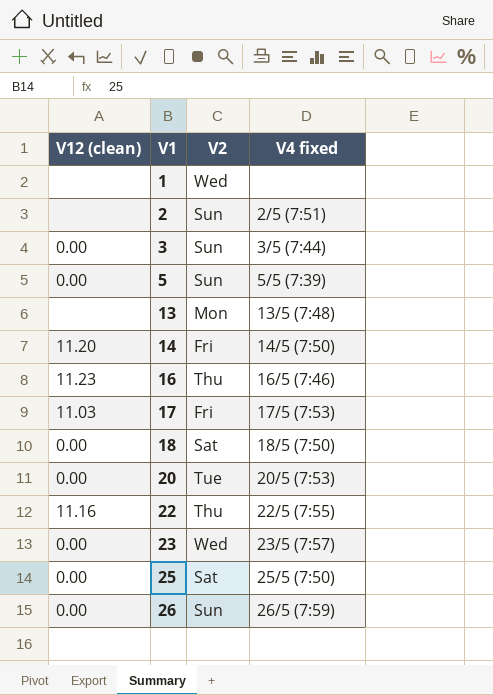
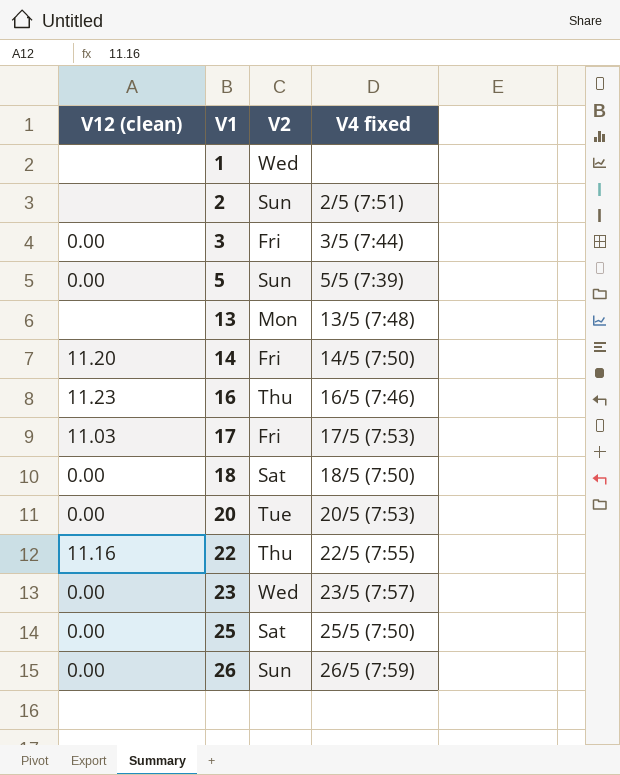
3 | V2: Sun -> Fri

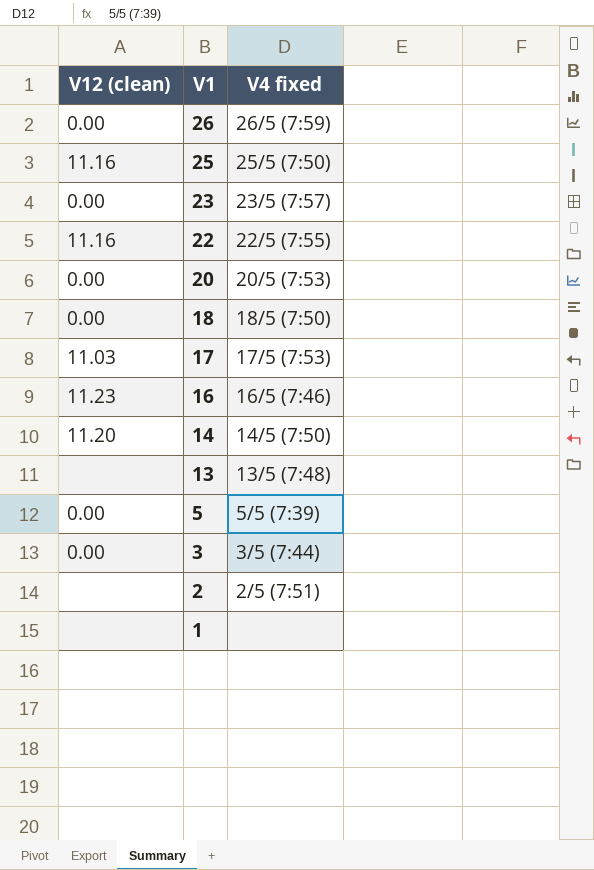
row order: V1 ascending -> V1 descending
column V2 | position: 3 -> none
25 | V12 (clean): 0.00 -> 11.16

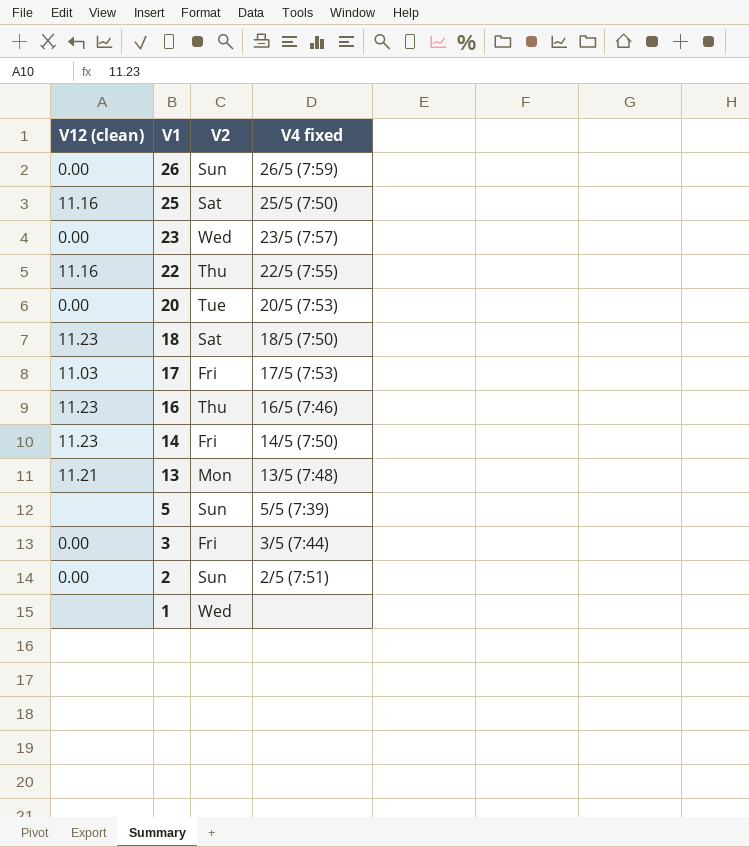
column V2 | position: none -> 3
18 | V12 (clean): 0.00 -> 11.23
14 | V12 (clean): 11.20 -> 11.23
13 | V12 (clean): none -> 11.21
5 | V12 (clean): 0.00 -> none
2 | V12 (clean): none -> 0.00

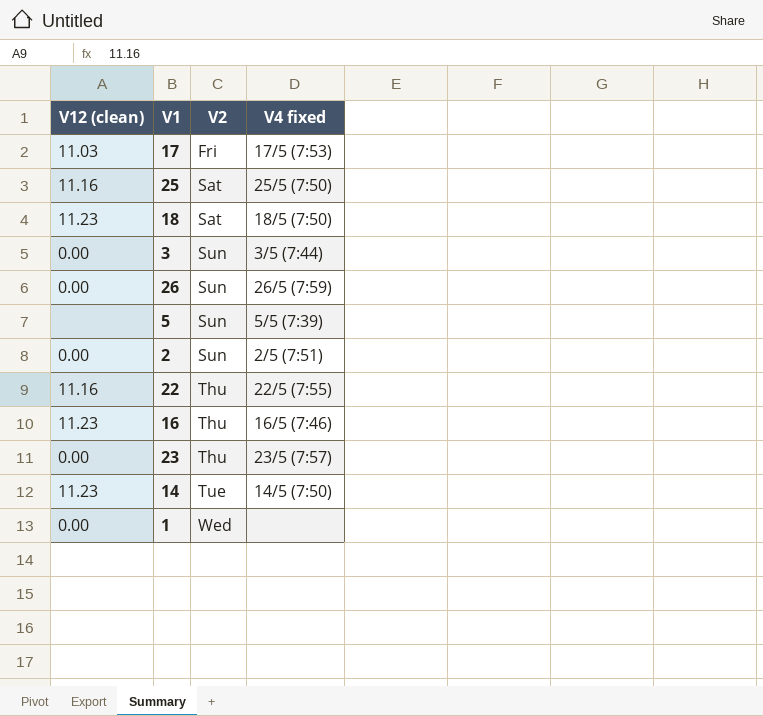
row order: V1 descending -> V2 ascending
row 20: 0.00 | Tue | 20/5 (7:53) -> none
row 13: 11.21 | Mon | 13/5 (7:48) -> none
3 | V2: Fri -> Sun
23 | V2: Wed -> Thu
14 | V2: Fri -> Tue
1 | V12 (clean): none -> 0.00

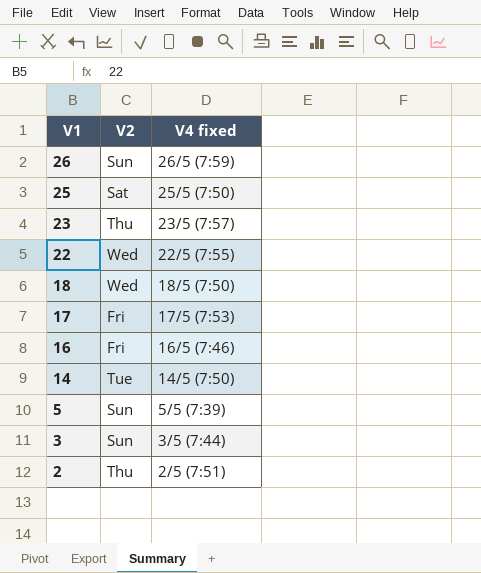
row order: V2 ascending -> V1 descending
column V12 (clean) | position: 1 -> none
row 1: 0.00 | Wed | none -> none
22 | V2: Thu -> Wed
18 | V2: Sat -> Wed
16 | V2: Thu -> Fri
2 | V2: Sun -> Thu

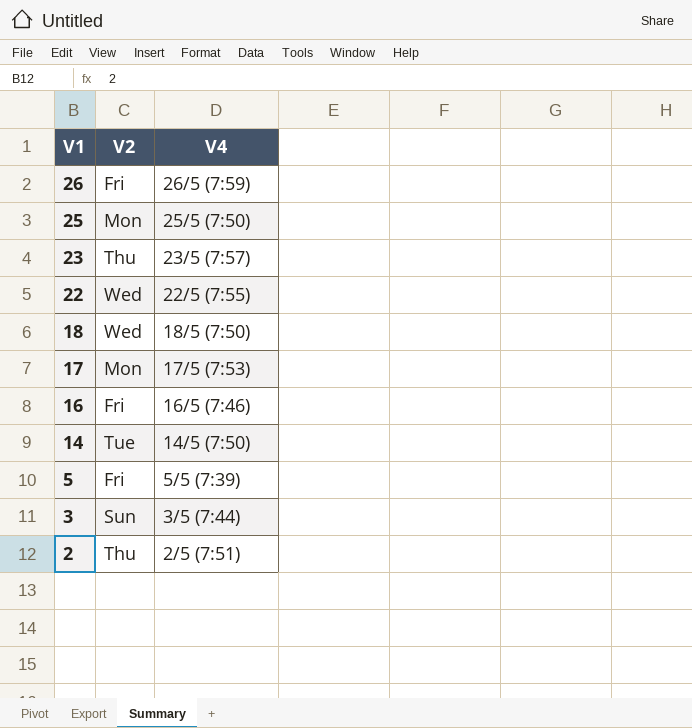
column name: V4 fixed -> V4
26 | V2: Sun -> Fri
25 | V2: Sat -> Mon
17 | V2: Fri -> Mon
5 | V2: Sun -> Fri

